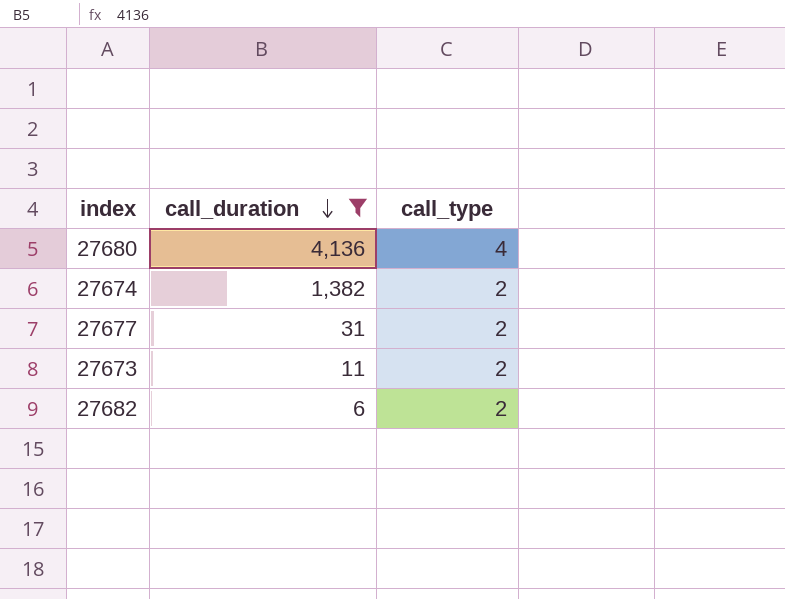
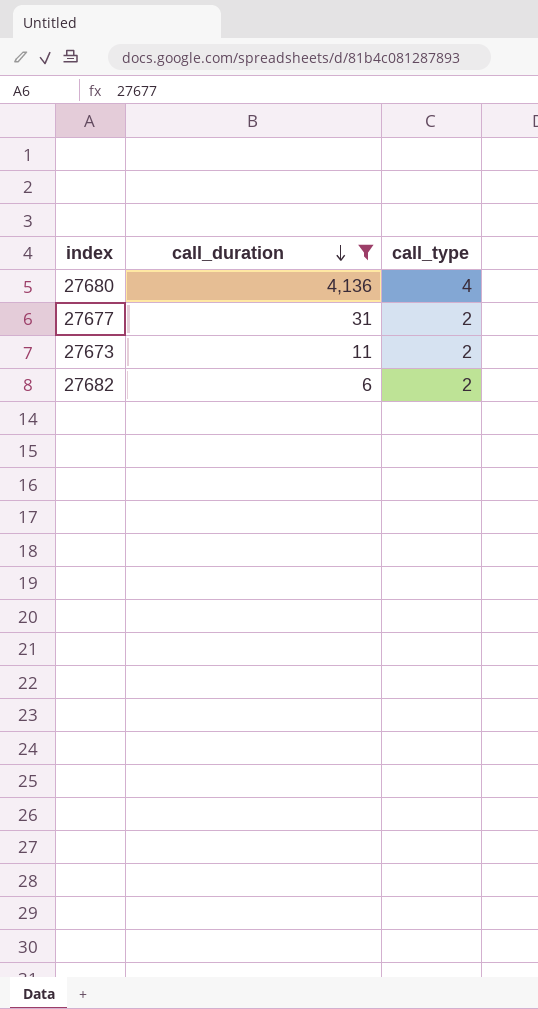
row 27674: 1,382 | 2 -> none

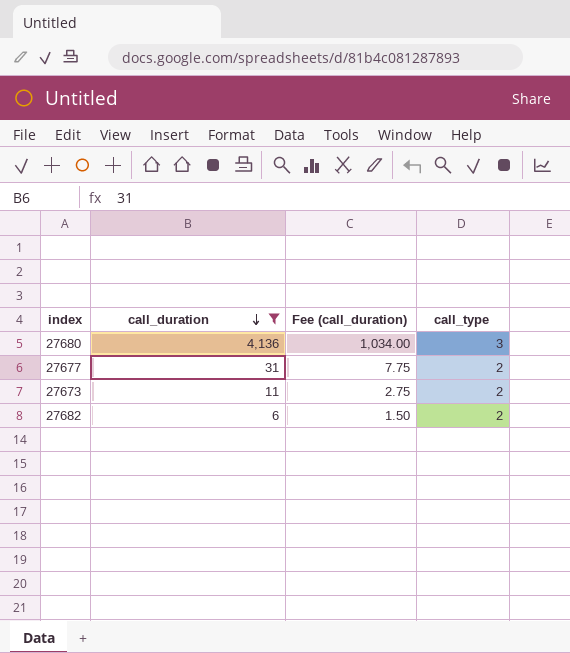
column Fee (call_duration) | formula: none -> [call_duration] * 0.25
27680 | call_type: 4 -> 3

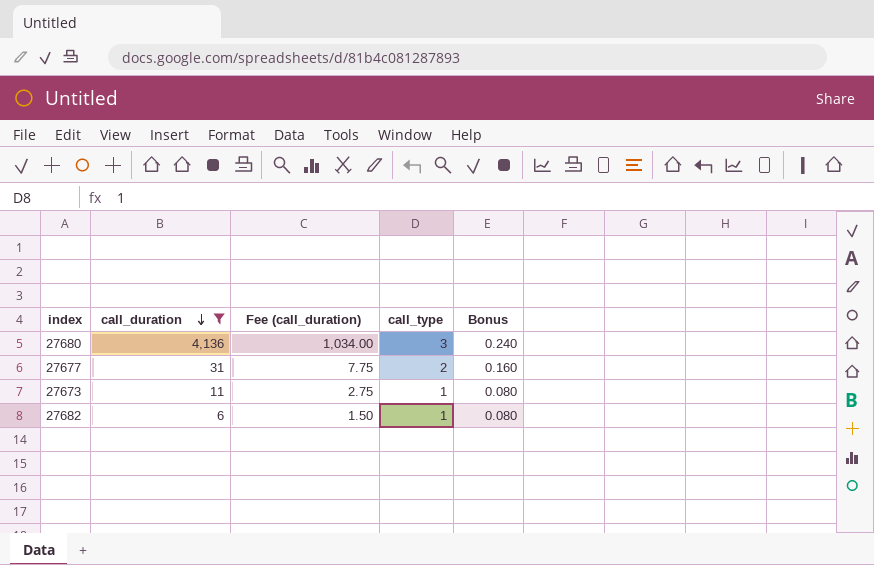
column Bonus | formula: none -> [call_type] * 0.08
27673 | call_type: 2 -> 1
27682 | call_type: 2 -> 1

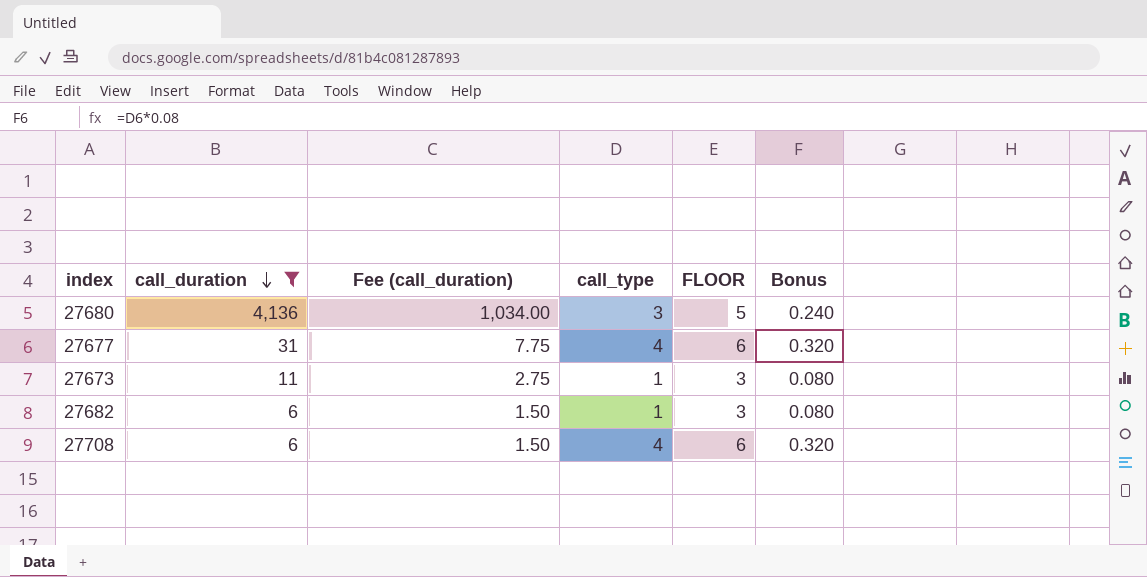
column FLOOR | formula: none -> [call_type] + 2
27677 | call_type: 2 -> 4
27677 | Bonus: 0.160 -> 0.320
row 27708: none -> 6 | 1.50 | 4 | 6 | 0.320

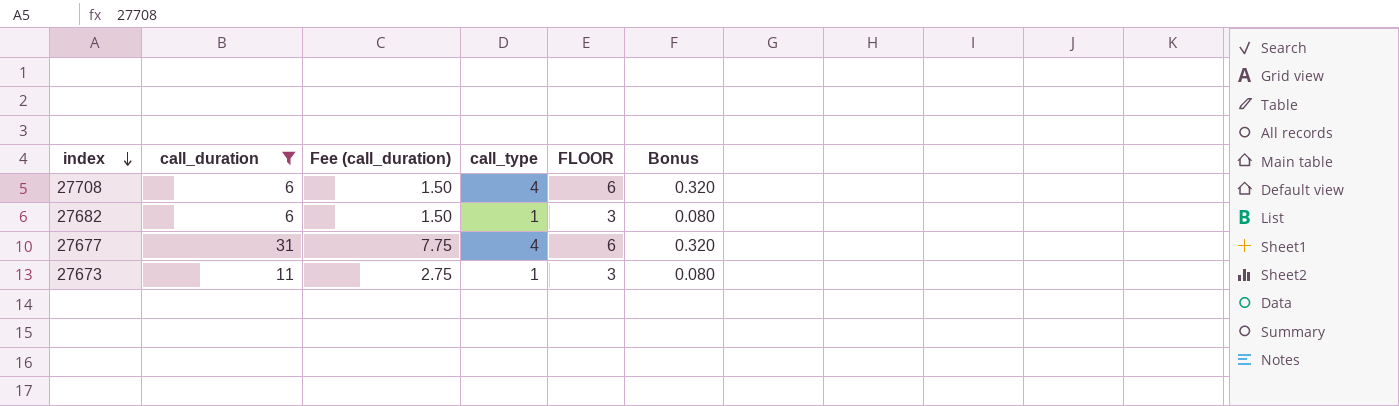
row order: call_duration descending -> index descending
row 27680: 4,136 | 1,034.00 | 3 | 5 | 0.240 -> none

